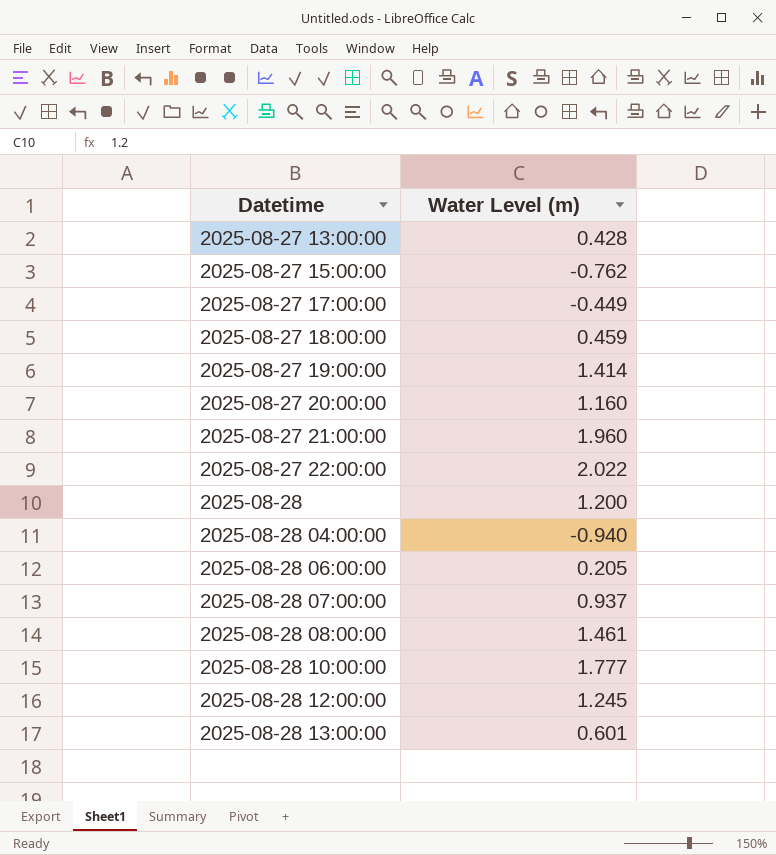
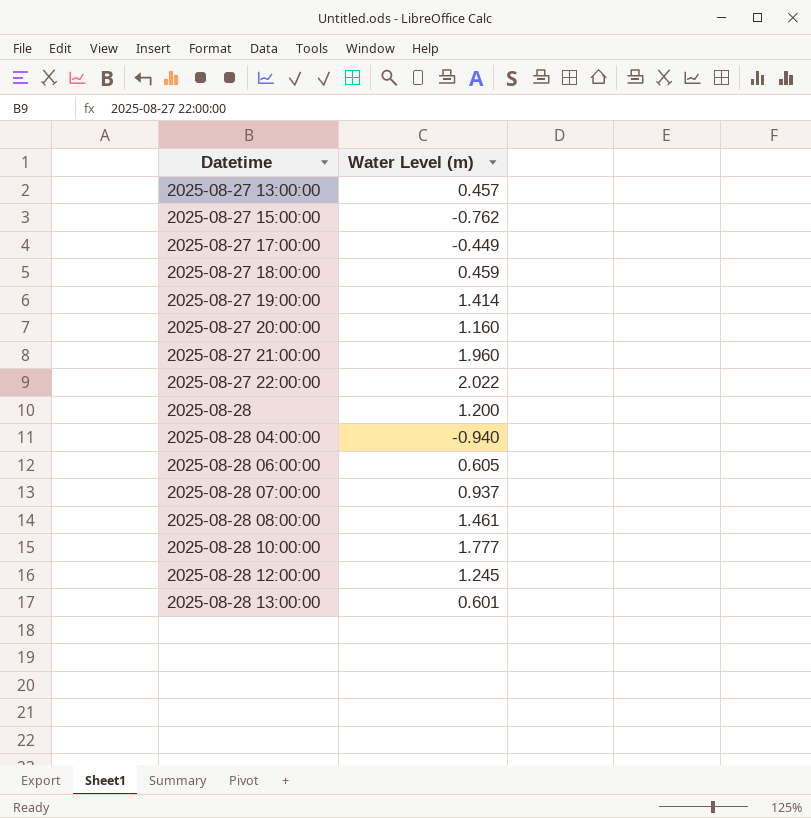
2025-08-27 13:00:00 | Water Level (m): 0.428 -> 0.457
2025-08-28 06:00:00 | Water Level (m): 0.205 -> 0.605

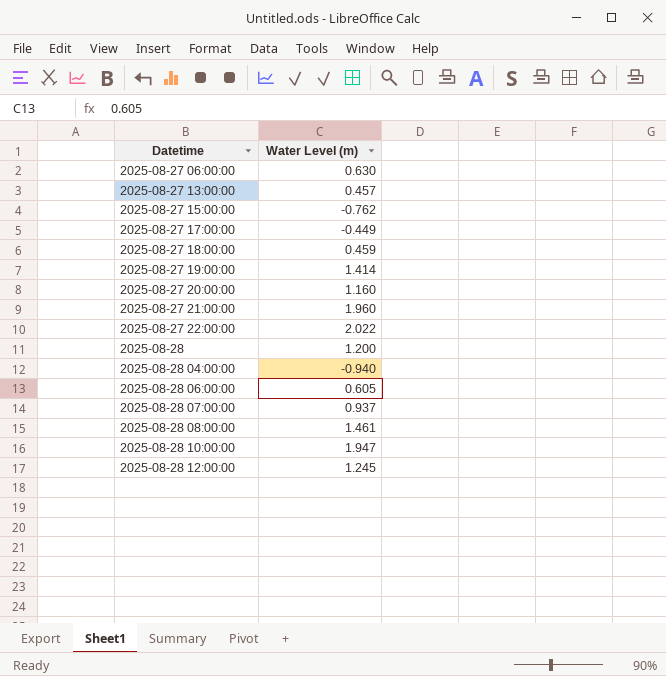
row 2025-08-28 13:00:00: 0.601 -> none
row 2025-08-27 06:00:00: none -> 0.630
2025-08-28 10:00:00 | Water Level (m): 1.777 -> 1.947

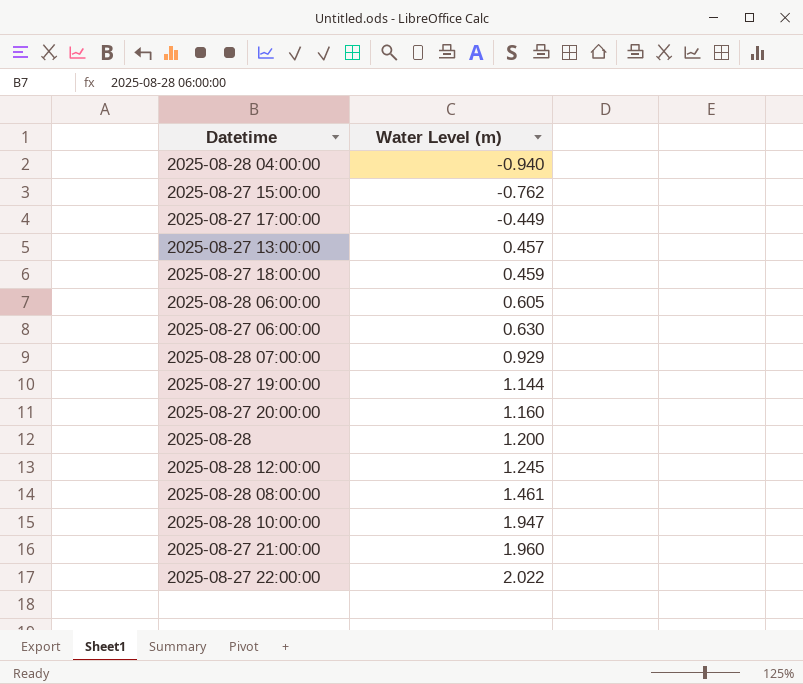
row order: Datetime ascending -> Water Level (m) ascending
2025-08-28 07:00:00 | Water Level (m): 0.937 -> 0.929
2025-08-27 19:00:00 | Water Level (m): 1.414 -> 1.144

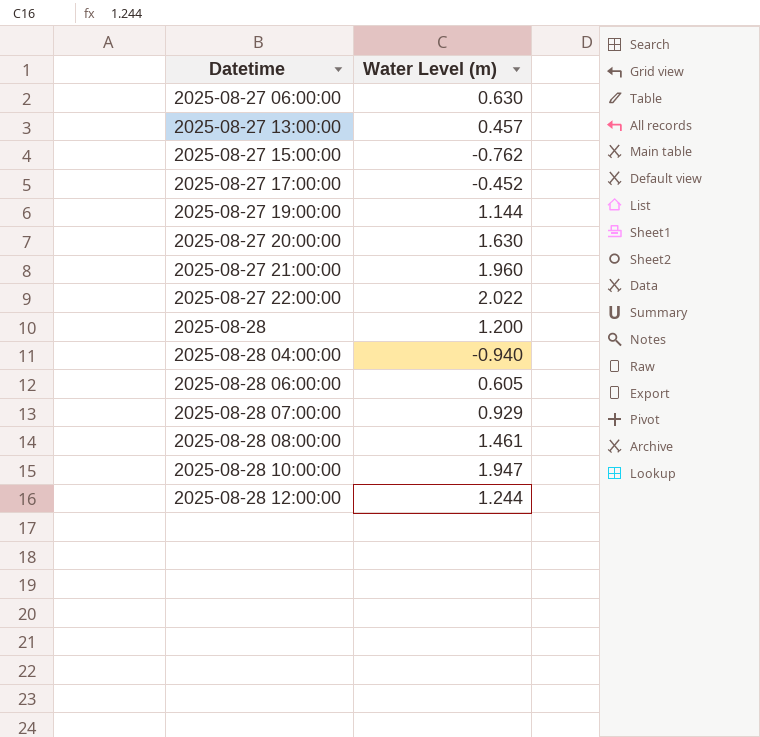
row order: Water Level (m) ascending -> Datetime ascending
row 2025-08-27 18:00:00: 0.459 -> none
2025-08-27 17:00:00 | Water Level (m): -0.449 -> -0.452
2025-08-27 20:00:00 | Water Level (m): 1.160 -> 1.630
2025-08-28 12:00:00 | Water Level (m): 1.245 -> 1.244

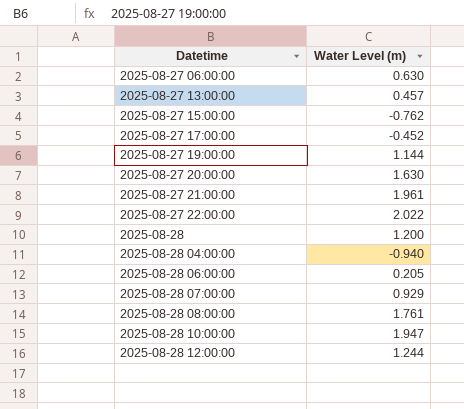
2025-08-27 21:00:00 | Water Level (m): 1.960 -> 1.961
2025-08-28 06:00:00 | Water Level (m): 0.605 -> 0.205
2025-08-28 08:00:00 | Water Level (m): 1.461 -> 1.761

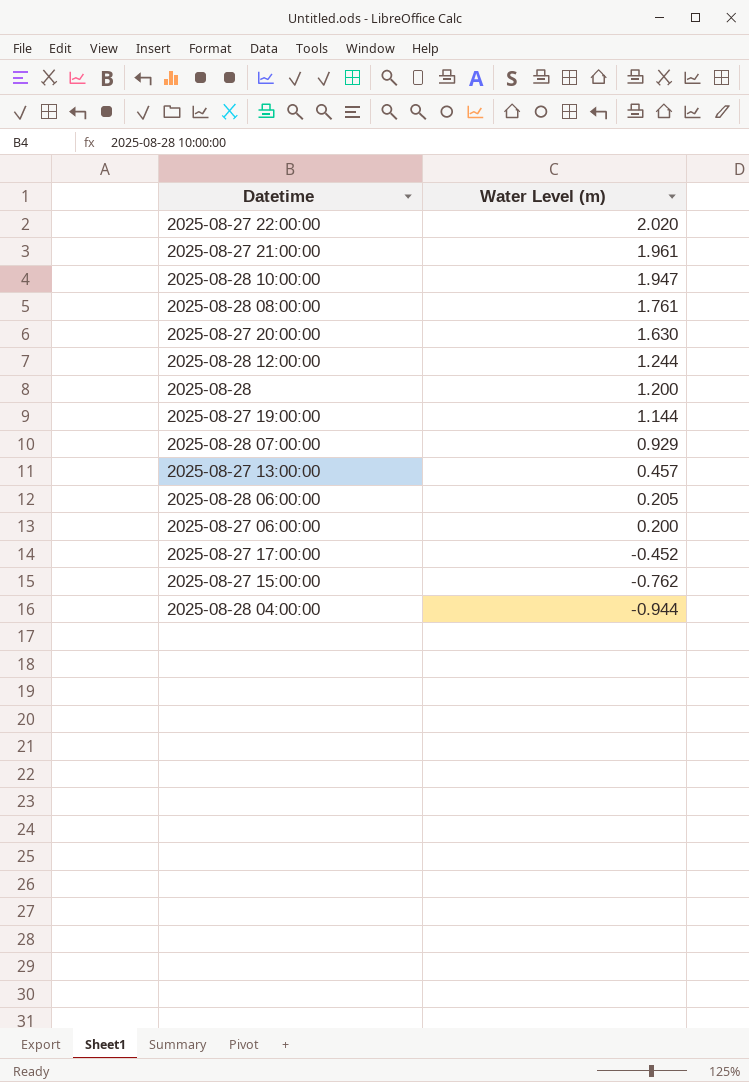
row order: Datetime ascending -> Water Level (m) descending
2025-08-27 22:00:00 | Water Level (m): 2.022 -> 2.020
2025-08-27 06:00:00 | Water Level (m): 0.630 -> 0.200
2025-08-28 04:00:00 | Water Level (m): -0.940 -> -0.944

